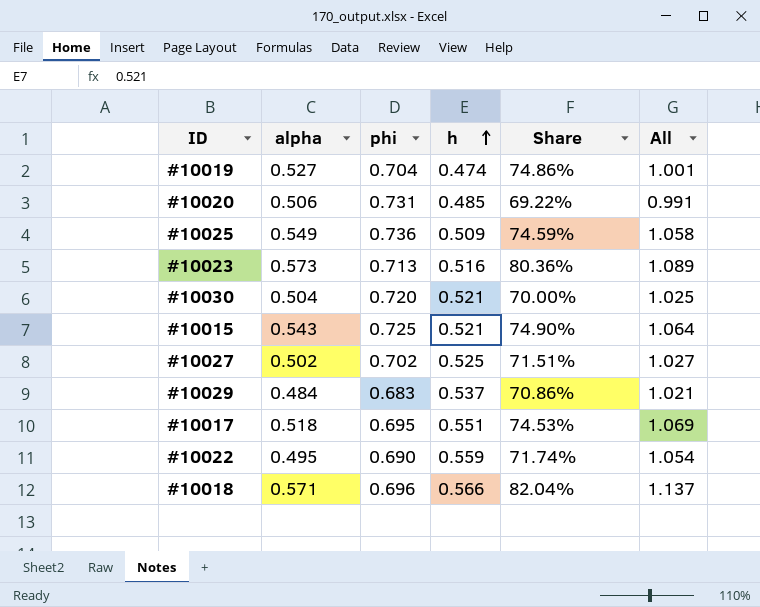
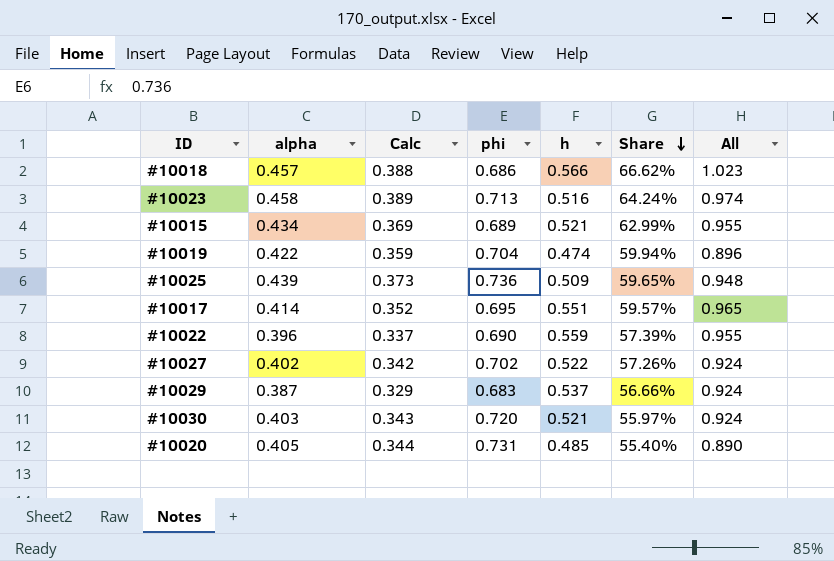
row order: h ascending -> Share descending
column Calc | formula: none -> [alpha] * 0.85
#10018 | alpha: 0.571 -> 0.457
#10018 | phi: 0.696 -> 0.686
#10018 | Share: 82.04% -> 66.62%
#10018 | All: 1.137 -> 1.023
#10023 | alpha: 0.573 -> 0.458
#10023 | Share: 80.36% -> 64.24%
#10023 | All: 1.089 -> 0.974
#10015 | alpha: 0.543 -> 0.434
#10015 | phi: 0.725 -> 0.689
#10015 | Share: 74.90% -> 62.99%
#10015 | All: 1.064 -> 0.955
#10019 | alpha: 0.527 -> 0.422
#10019 | Share: 74.86% -> 59.94%
#10019 | All: 1.001 -> 0.896
#10025 | alpha: 0.549 -> 0.439
#10025 | Share: 74.59% -> 59.65%
#10025 | All: 1.058 -> 0.948
#10017 | alpha: 0.518 -> 0.414
#10017 | Share: 74.53% -> 59.57%
#10017 | All: 1.069 -> 0.965
#10022 | alpha: 0.495 -> 0.396
#10022 | Share: 71.74% -> 57.39%
#10022 | All: 1.054 -> 0.955
#10027 | alpha: 0.502 -> 0.402
#10027 | h: 0.525 -> 0.522
#10027 | Share: 71.51% -> 57.26%
#10027 | All: 1.027 -> 0.924
#10029 | alpha: 0.484 -> 0.387
#10029 | Share: 70.86% -> 56.66%
#10029 | All: 1.021 -> 0.924
#10030 | alpha: 0.504 -> 0.403
#10030 | Share: 70.00% -> 55.97%
#10030 | All: 1.025 -> 0.924
#10020 | alpha: 0.506 -> 0.405
#10020 | Share: 69.22% -> 55.40%
#10020 | All: 0.991 -> 0.890

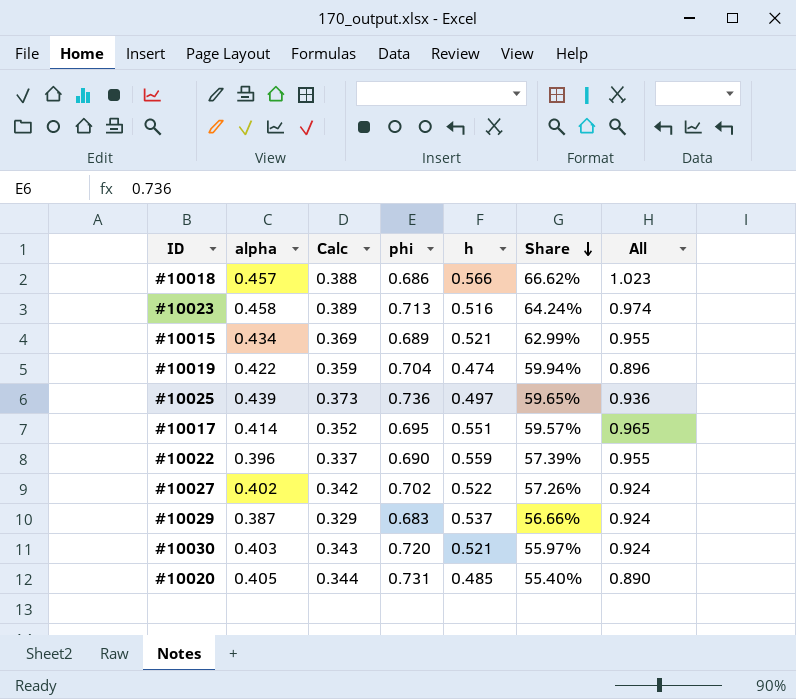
#10025 | h: 0.509 -> 0.497
#10025 | All: 0.948 -> 0.936

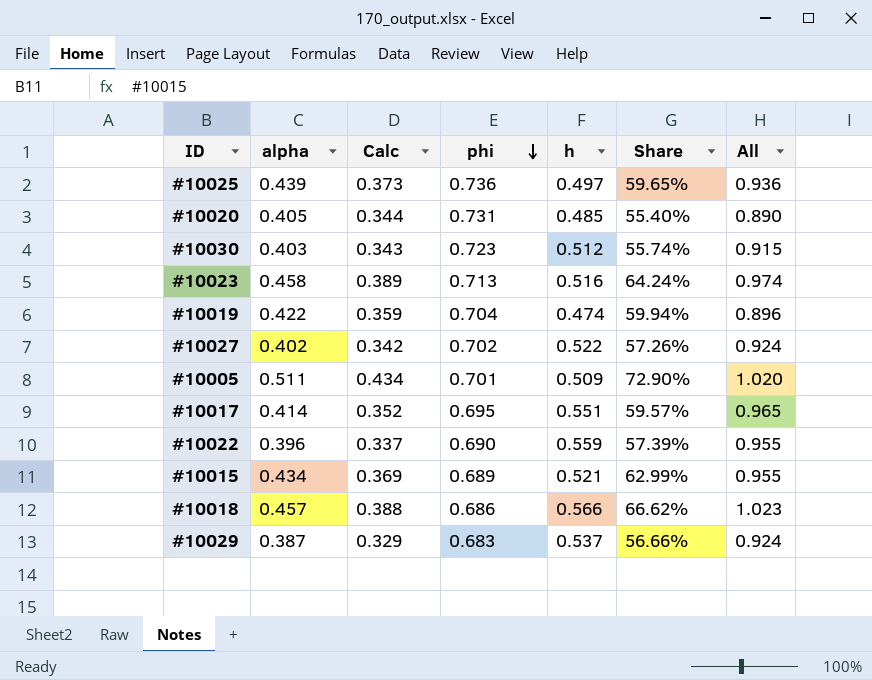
row order: Share descending -> phi descending
#10030 | phi: 0.720 -> 0.723
#10030 | h: 0.521 -> 0.512
#10030 | Share: 55.97% -> 55.74%
#10030 | All: 0.924 -> 0.915
row #10005: none -> 0.511 | 0.434 | 0.701 | 0.509 | 72.90% | 1.020

